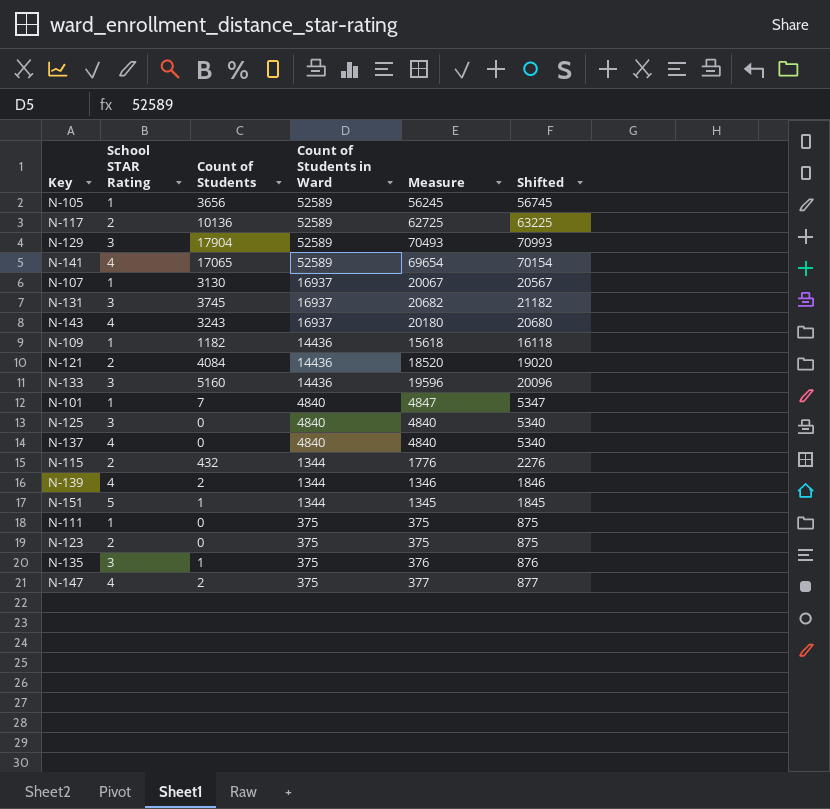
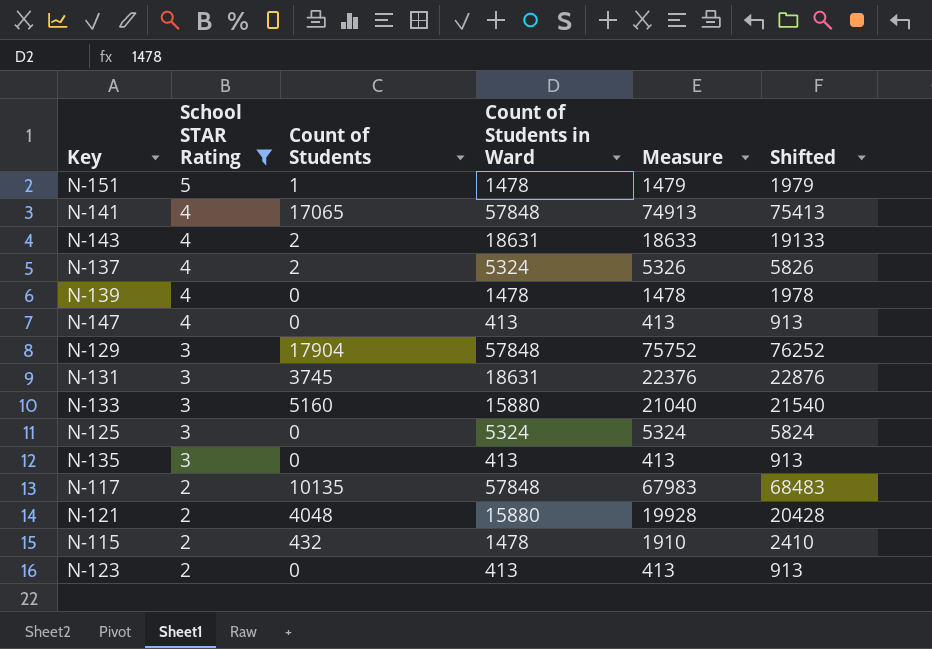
filter: none -> School STAR Rating != 1
row order: Count of Students in Ward descending -> School STAR Rating descending
N-151 | Count of Students in Ward: 1344 -> 1478
N-151 | Measure: 1345 -> 1479
N-151 | Shifted: 1845 -> 1979
N-141 | Count of Students in Ward: 52589 -> 57848
N-141 | Measure: 69654 -> 74913
N-141 | Shifted: 70154 -> 75413
N-143 | Count of Students: 3243 -> 2
N-143 | Count of Students in Ward: 16937 -> 18631
N-143 | Measure: 20180 -> 18633
N-143 | Shifted: 20680 -> 19133
N-137 | Count of Students: 0 -> 2
N-137 | Count of Students in Ward: 4840 -> 5324
N-137 | Measure: 4840 -> 5326
N-137 | Shifted: 5340 -> 5826
N-139 | Count of Students: 2 -> 0
N-139 | Count of Students in Ward: 1344 -> 1478
N-139 | Measure: 1346 -> 1478
N-139 | Shifted: 1846 -> 1978
N-147 | Count of Students: 2 -> 0
N-147 | Count of Students in Ward: 375 -> 413
N-147 | Measure: 377 -> 413
N-147 | Shifted: 877 -> 913
N-129 | Count of Students in Ward: 52589 -> 57848
N-129 | Measure: 70493 -> 75752
N-129 | Shifted: 70993 -> 76252
N-131 | Count of Students in Ward: 16937 -> 18631
N-131 | Measure: 20682 -> 22376
N-131 | Shifted: 21182 -> 22876
N-133 | Count of Students in Ward: 14436 -> 15880
N-133 | Measure: 19596 -> 21040
N-133 | Shifted: 20096 -> 21540
N-125 | Count of Students in Ward: 4840 -> 5324
N-125 | Measure: 4840 -> 5324
N-125 | Shifted: 5340 -> 5824
N-135 | Count of Students: 1 -> 0
N-135 | Count of Students in Ward: 375 -> 413
N-135 | Measure: 376 -> 413
N-135 | Shifted: 876 -> 913
N-117 | Count of Students: 10136 -> 10135
N-117 | Count of Students in Ward: 52589 -> 57848
N-117 | Measure: 62725 -> 67983
N-117 | Shifted: 63225 -> 68483
N-121 | Count of Students: 4084 -> 4048
N-121 | Count of Students in Ward: 14436 -> 15880
N-121 | Measure: 18520 -> 19928
N-121 | Shifted: 19020 -> 20428
N-115 | Count of Students in Ward: 1344 -> 1478
N-115 | Measure: 1776 -> 1910
N-115 | Shifted: 2276 -> 2410
N-123 | Count of Students in Ward: 375 -> 413
N-123 | Measure: 375 -> 413
N-123 | Shifted: 875 -> 913

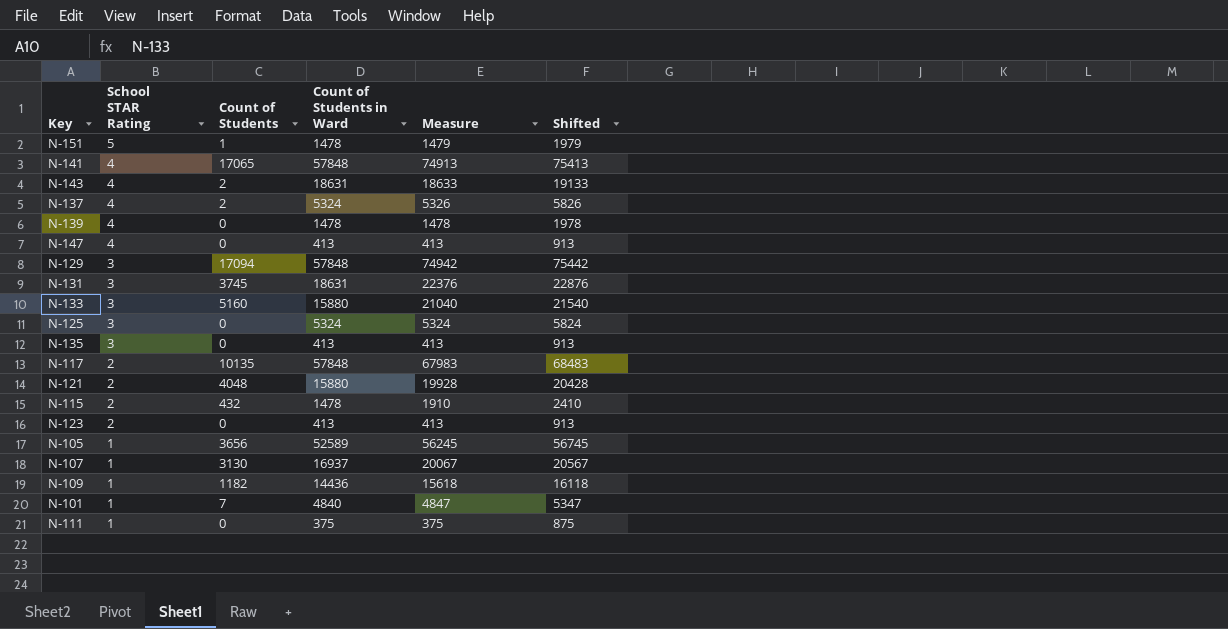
filter: School STAR Rating != 1 -> none
N-129 | Count of Students: 17904 -> 17094
N-129 | Measure: 75752 -> 74942
N-129 | Shifted: 76252 -> 75442

